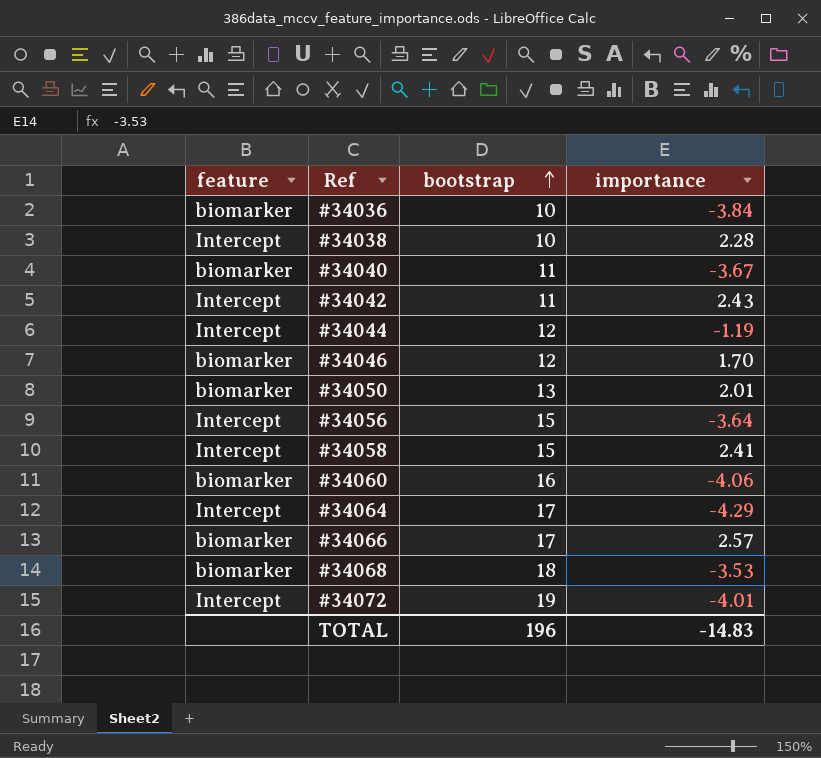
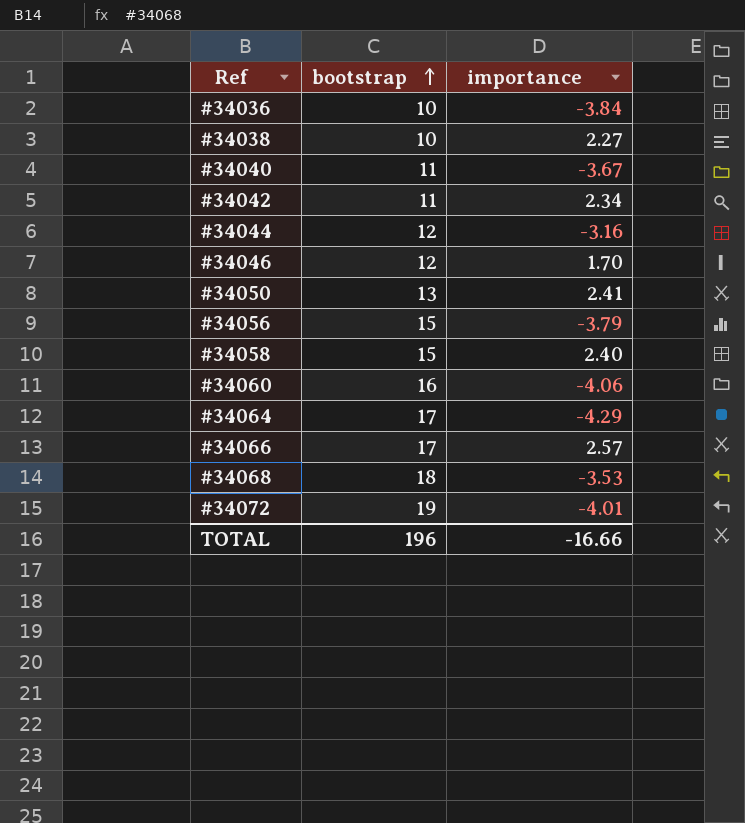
column feature | position: 1 -> none
#34038 | importance: 2.28 -> 2.27
#34042 | importance: 2.43 -> 2.34
#34044 | importance: -1.19 -> -3.16
#34050 | importance: 2.01 -> 2.41
#34056 | importance: -3.64 -> -3.79
#34058 | importance: 2.41 -> 2.40
TOTAL | importance: -14.83 -> -16.66

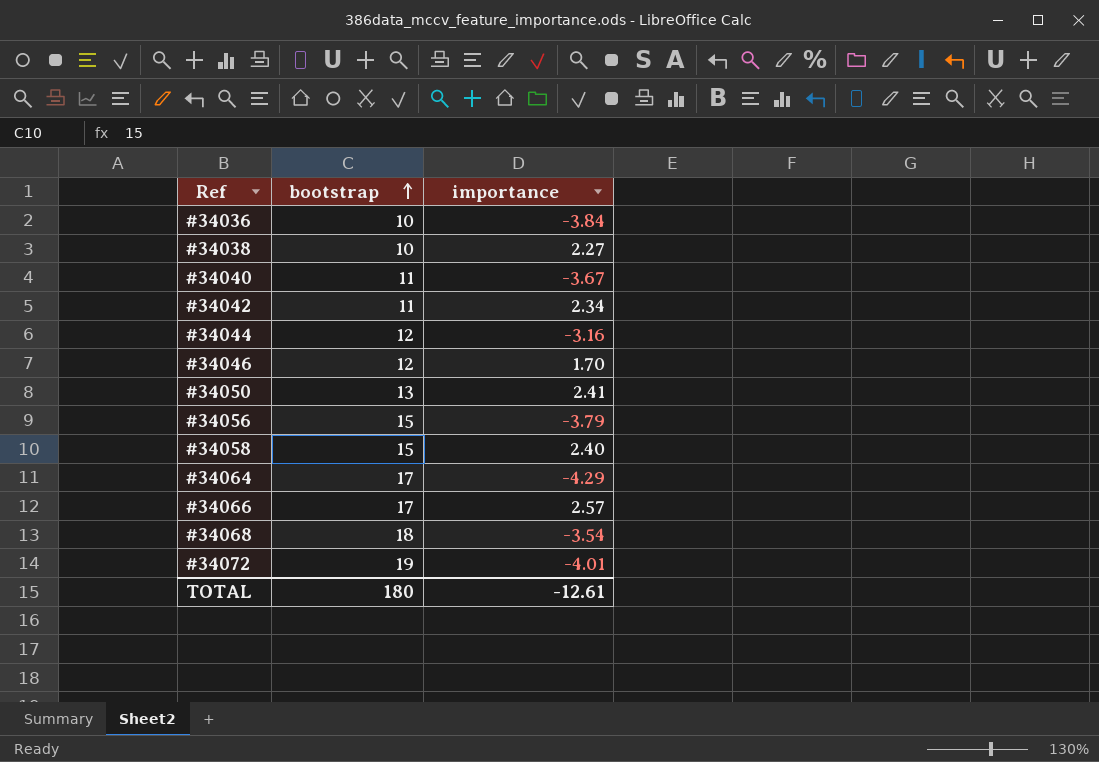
row #34060: 16 | -4.06 -> none
#34068 | importance: -3.53 -> -3.54
TOTAL | bootstrap: 196 -> 180
TOTAL | importance: -16.66 -> -12.61

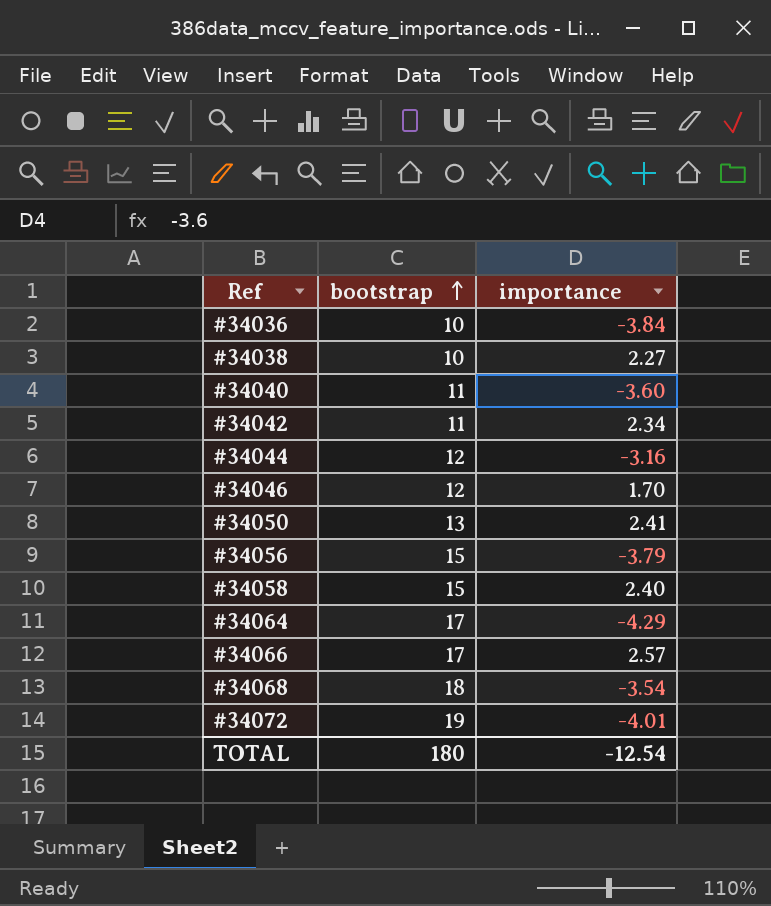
#34040 | importance: -3.67 -> -3.60
TOTAL | importance: -12.61 -> -12.54

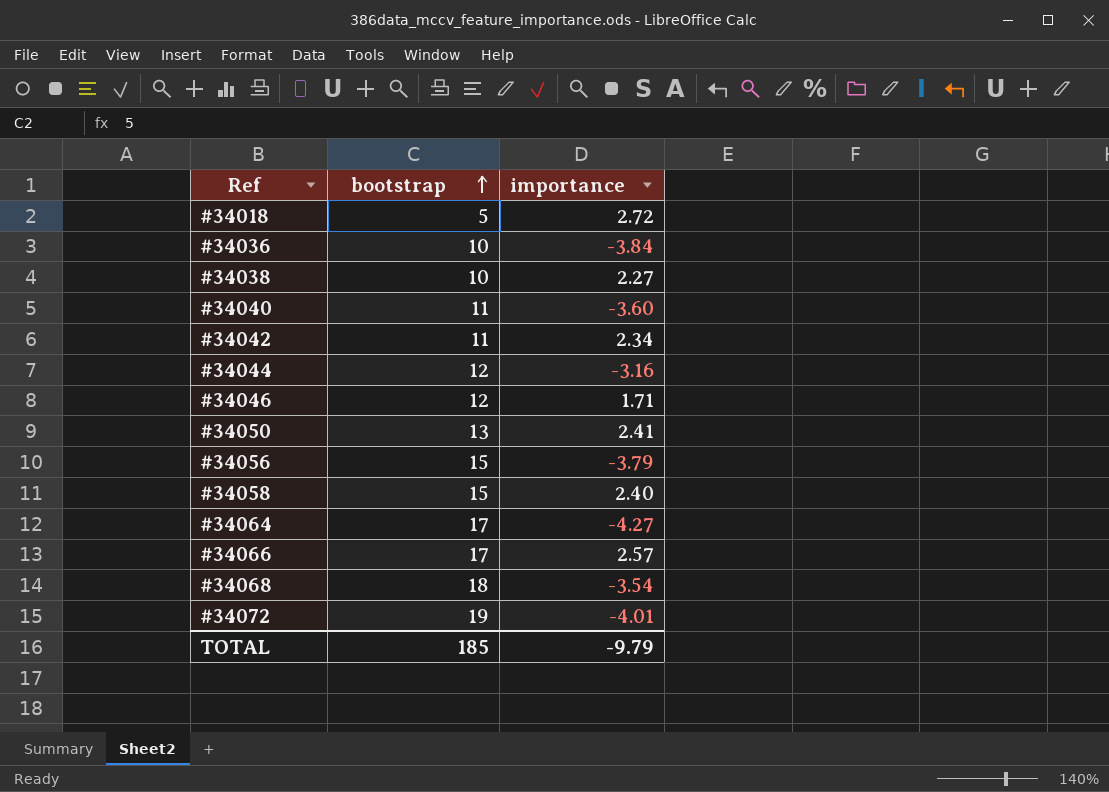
row #34018: none -> 5 | 2.72
#34046 | importance: 1.70 -> 1.71
#34064 | importance: -4.29 -> -4.27
TOTAL | bootstrap: 180 -> 185
TOTAL | importance: -12.54 -> -9.79

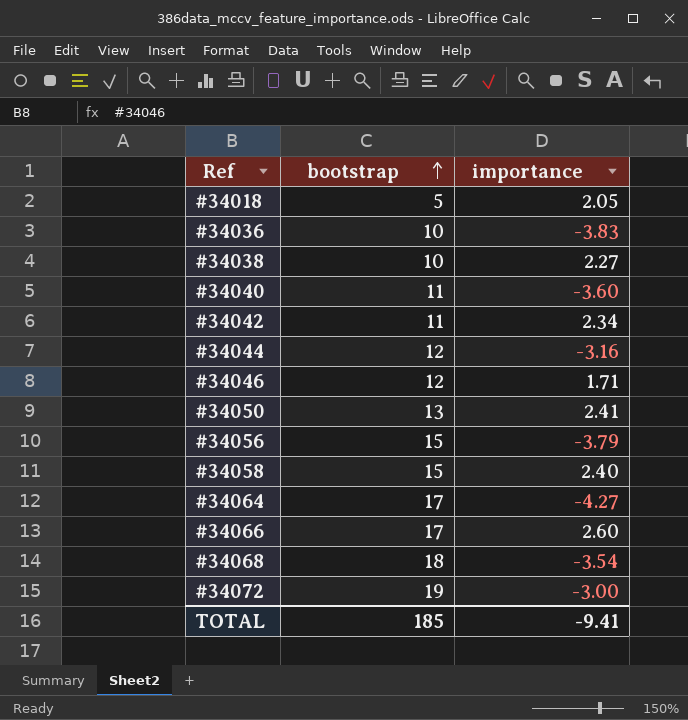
#34018 | importance: 2.72 -> 2.05
#34036 | importance: -3.84 -> -3.83
#34066 | importance: 2.57 -> 2.60
#34072 | importance: -4.01 -> -3.00
TOTAL | importance: -9.79 -> -9.41

